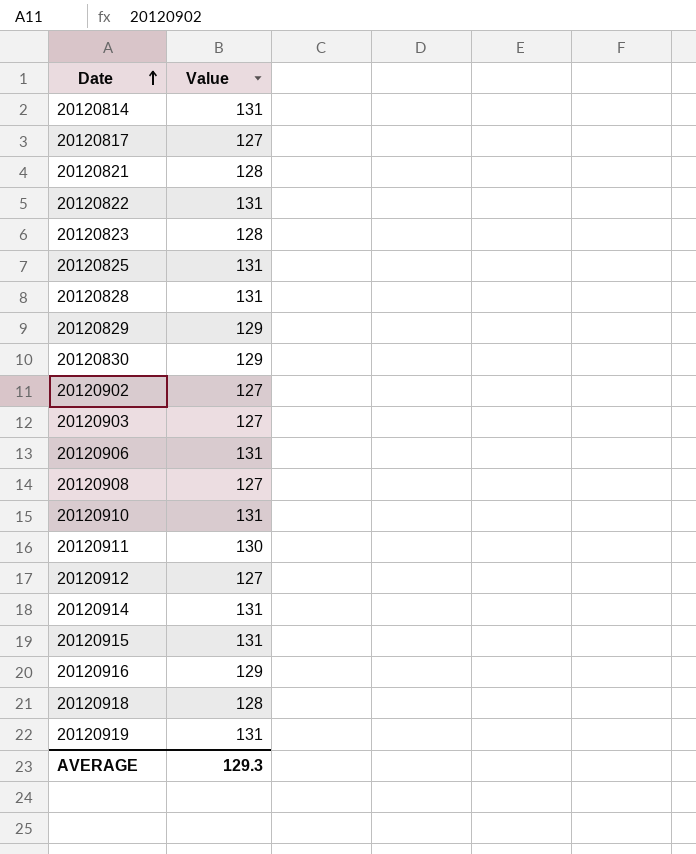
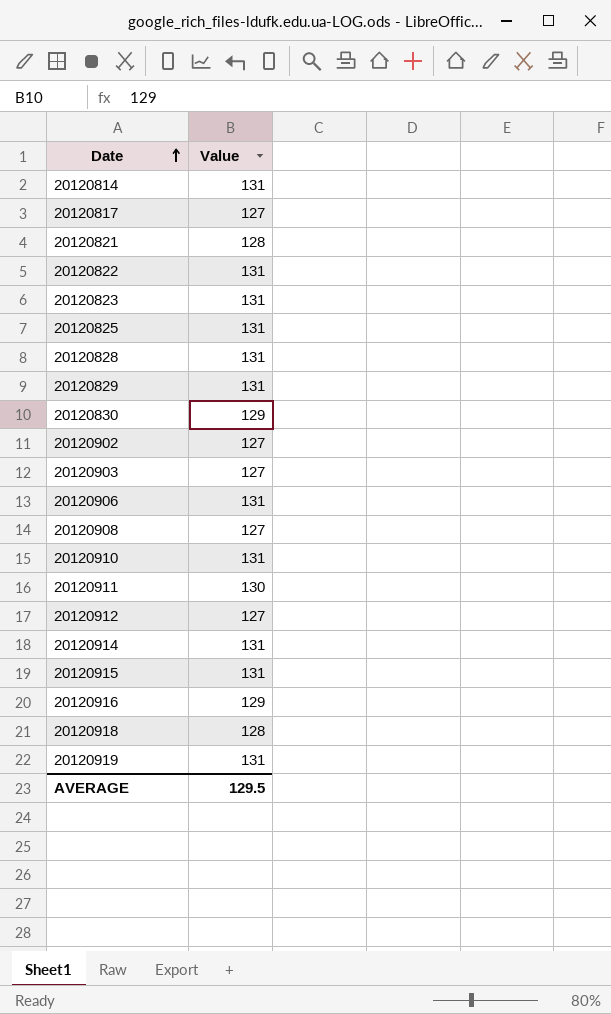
20120823 | Value: 128 -> 131
20120829 | Value: 129 -> 131
AVERAGE | Value: 129.3 -> 129.5

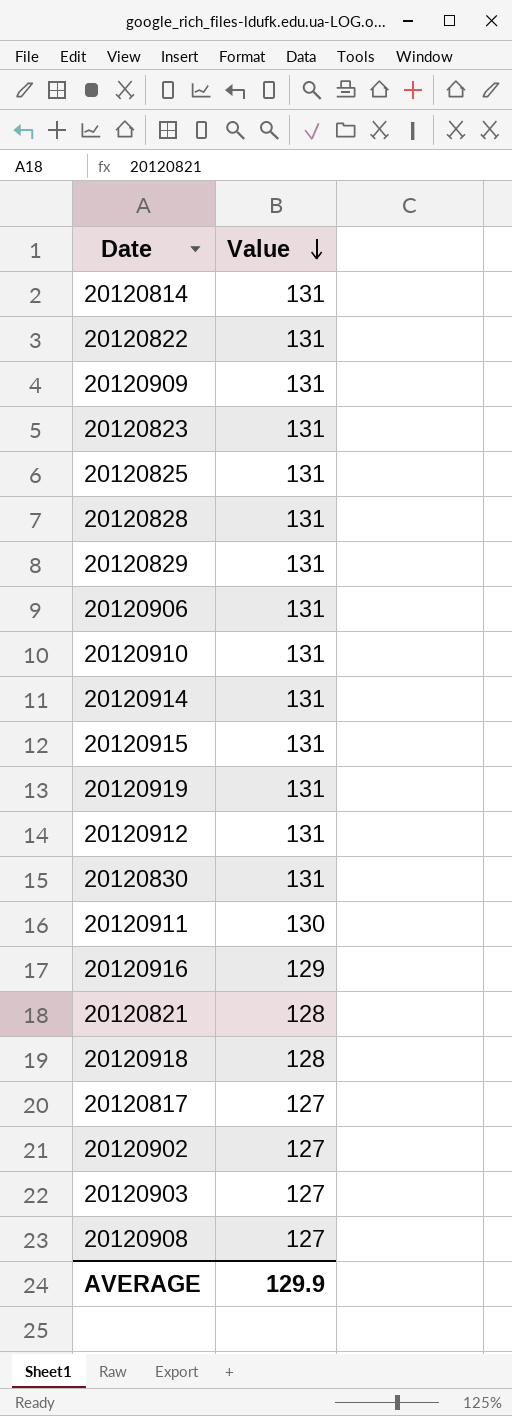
row order: Date ascending -> Value descending
row 20120909: none -> 131
20120912 | Value: 127 -> 131
20120830 | Value: 129 -> 131
AVERAGE | Value: 129.5 -> 129.9

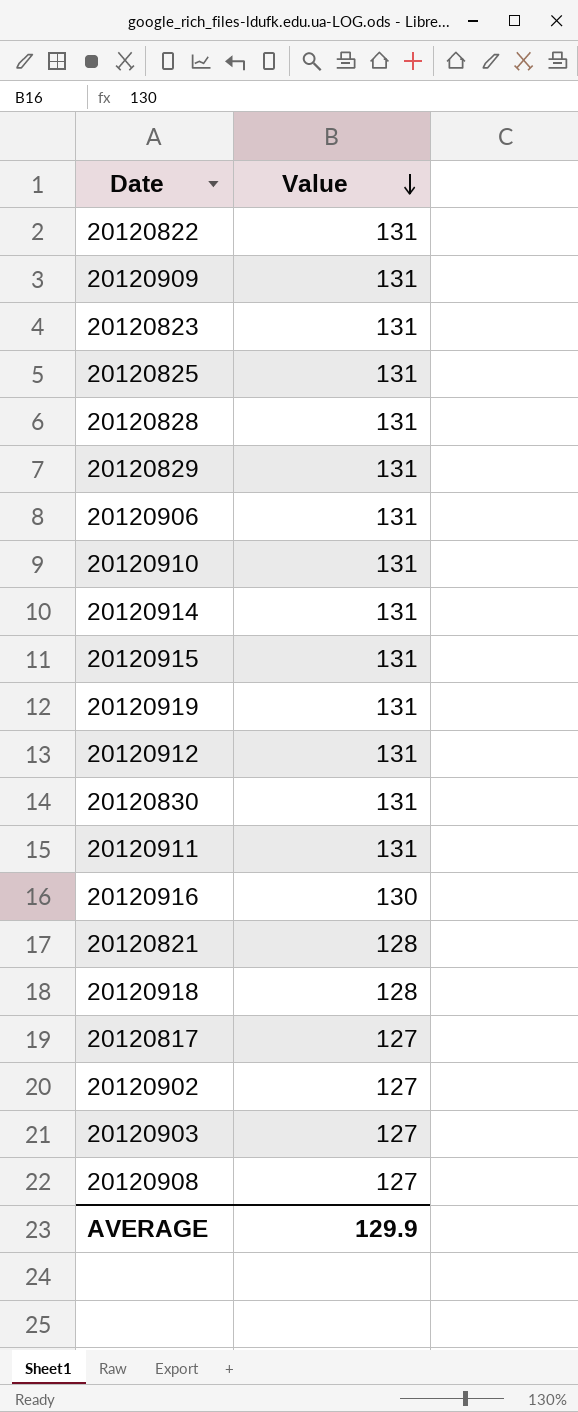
row 20120814: 131 -> none
20120911 | Value: 130 -> 131
20120916 | Value: 129 -> 130

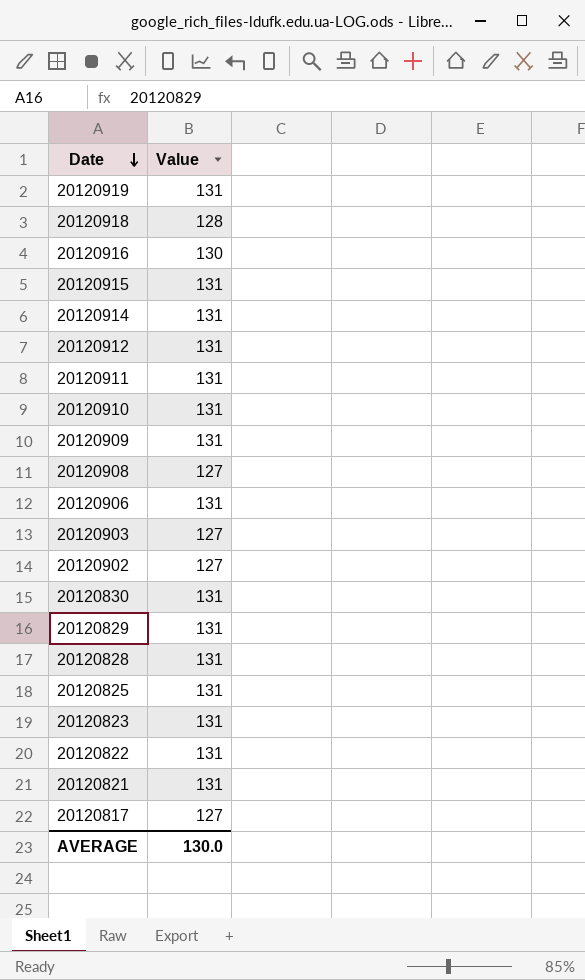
row order: Value descending -> Date descending
20120821 | Value: 128 -> 131
AVERAGE | Value: 129.9 -> 130.0

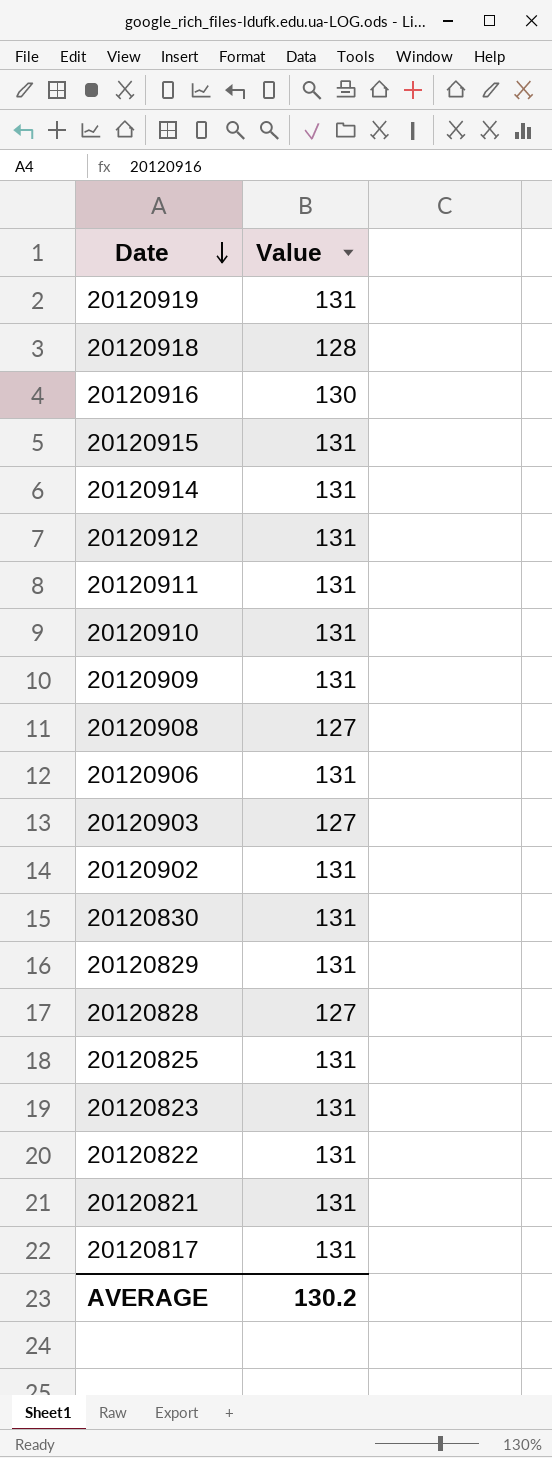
20120902 | Value: 127 -> 131
20120828 | Value: 131 -> 127
20120817 | Value: 127 -> 131
AVERAGE | Value: 130.0 -> 130.2

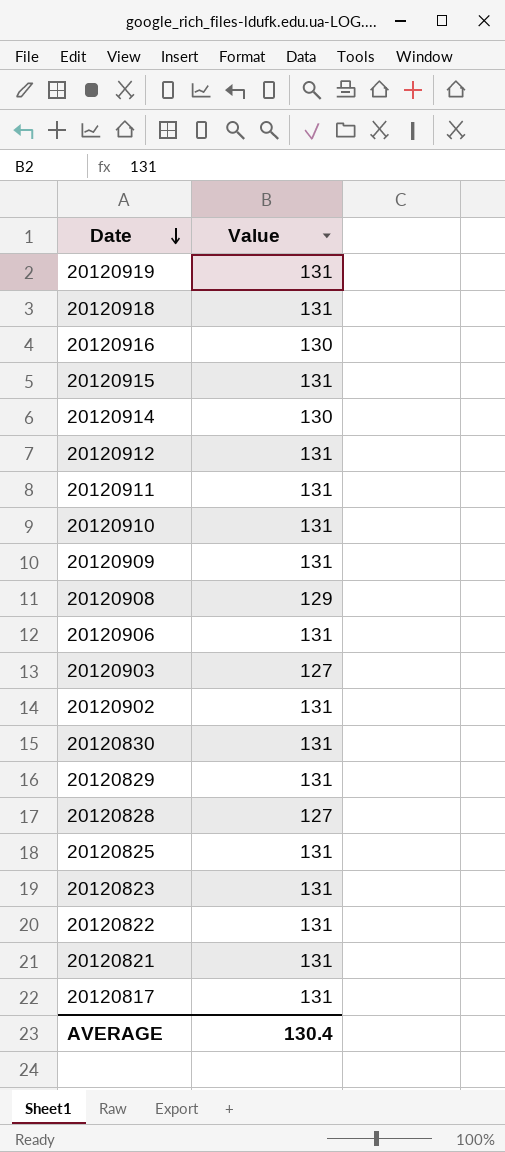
20120918 | Value: 128 -> 131
20120914 | Value: 131 -> 130
20120908 | Value: 127 -> 129
AVERAGE | Value: 130.2 -> 130.4

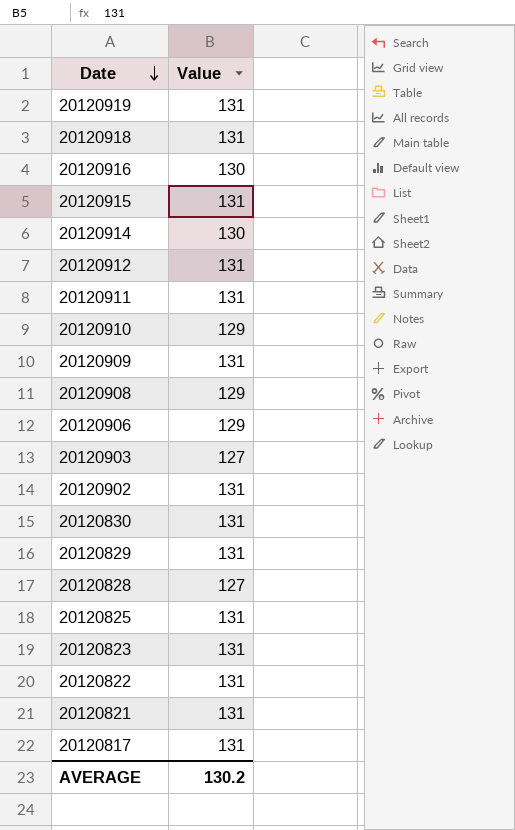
20120910 | Value: 131 -> 129
20120906 | Value: 131 -> 129
AVERAGE | Value: 130.4 -> 130.2

